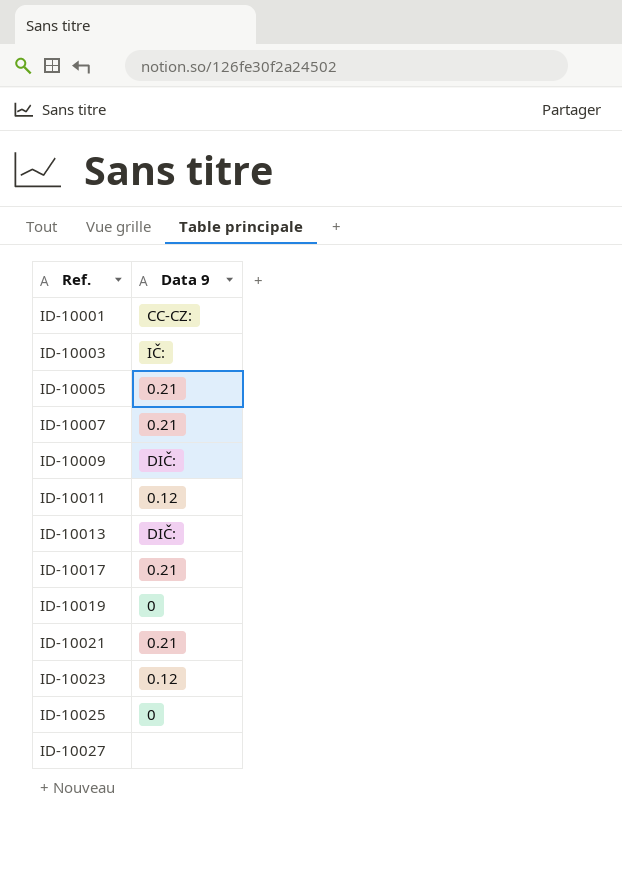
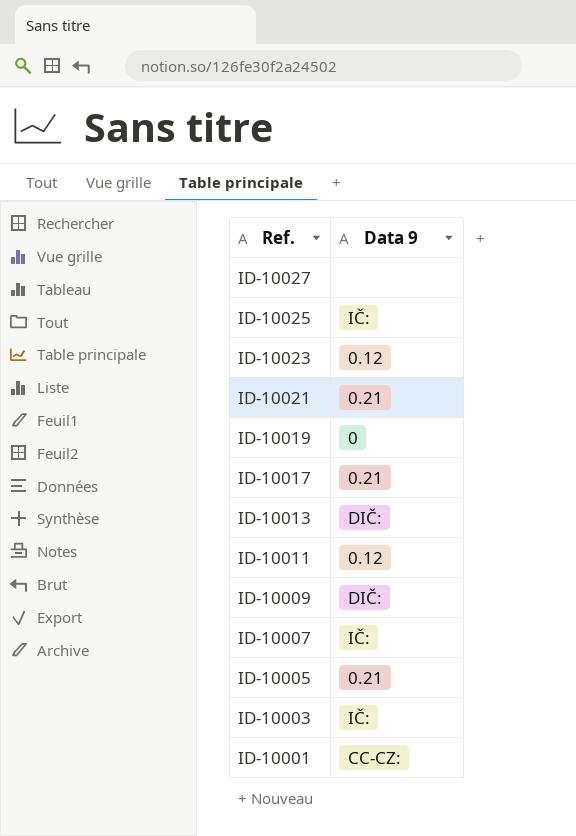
row order: Ref. ascending -> Ref. descending
ID-10025 | Data 9: 0 -> IČ:
ID-10007 | Data 9: 0.21 -> IČ:

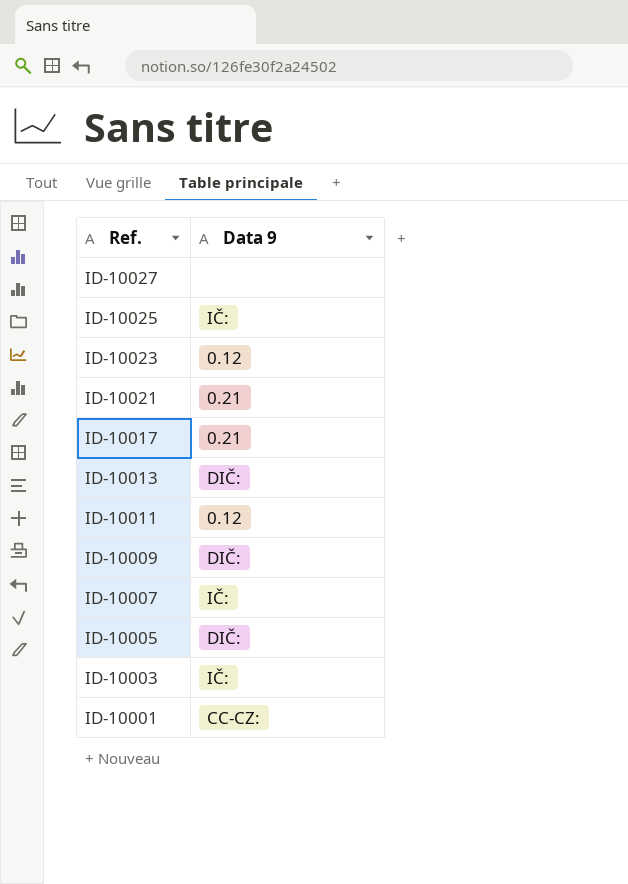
row ID-10019: 0 -> none
ID-10005 | Data 9: 0.21 -> DIČ:

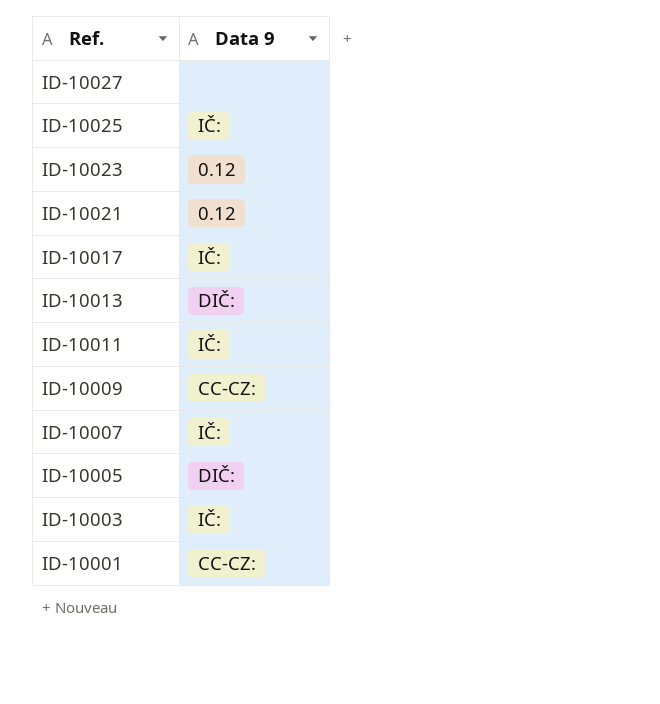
ID-10021 | Data 9: 0.21 -> 0.12
ID-10017 | Data 9: 0.21 -> IČ:
ID-10011 | Data 9: 0.12 -> IČ:
ID-10009 | Data 9: DIČ: -> CC-CZ:

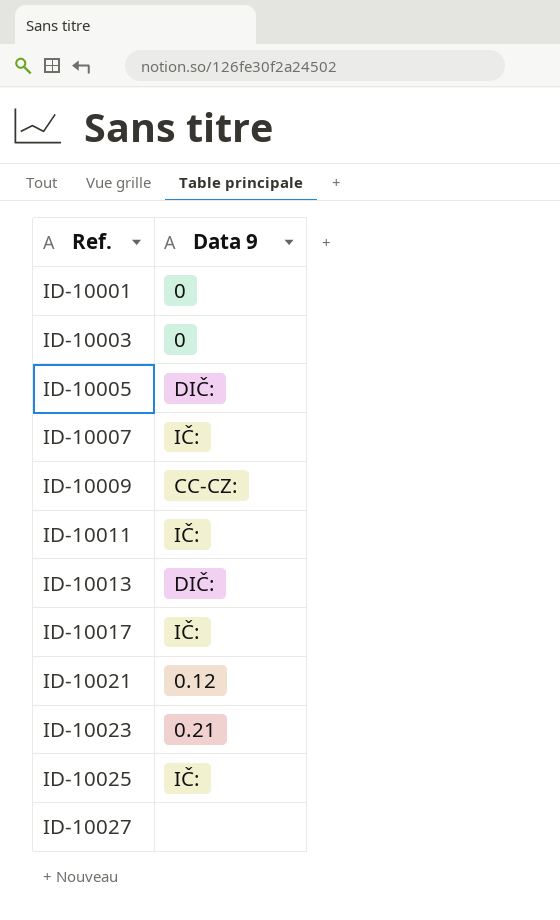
row order: Ref. descending -> Ref. ascending
ID-10001 | Data 9: CC-CZ: -> 0
ID-10003 | Data 9: IČ: -> 0
ID-10023 | Data 9: 0.12 -> 0.21

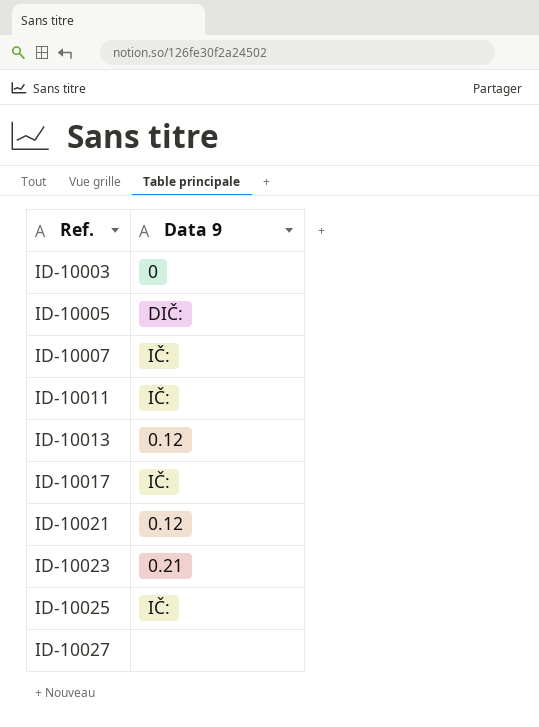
row ID-10001: 0 -> none
row ID-10009: CC-CZ: -> none
ID-10013 | Data 9: DIČ: -> 0.12

